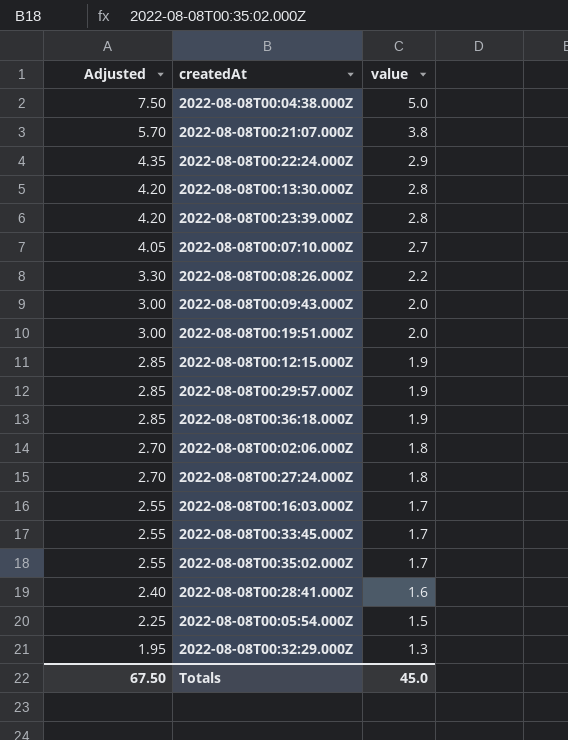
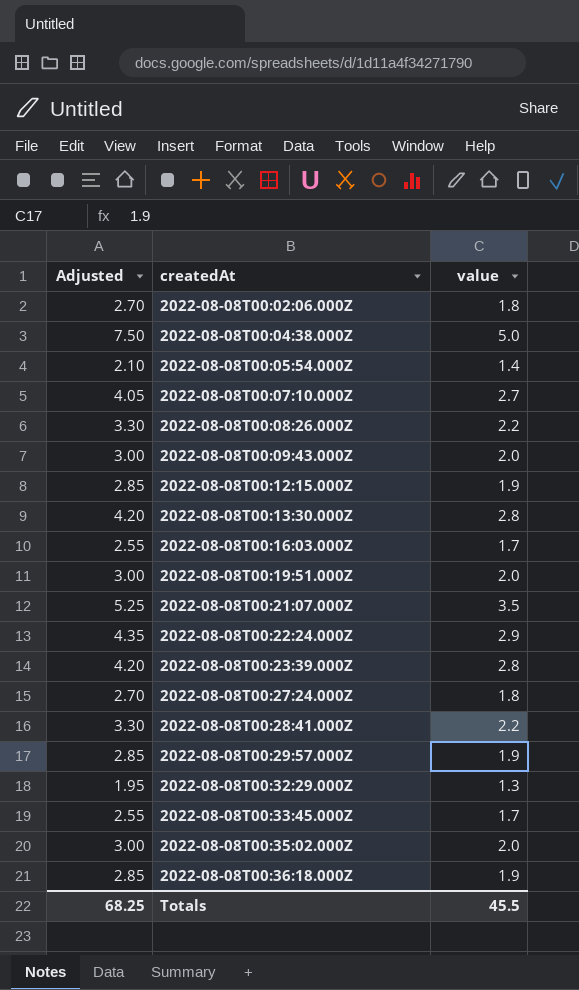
row order: Adjusted descending -> createdAt ascending
2022-08-08T00:05:54.000Z | Adjusted: 2.25 -> 2.10
2022-08-08T00:05:54.000Z | value: 1.5 -> 1.4
2022-08-08T00:21:07.000Z | Adjusted: 5.70 -> 5.25
2022-08-08T00:21:07.000Z | value: 3.8 -> 3.5
2022-08-08T00:28:41.000Z | Adjusted: 2.40 -> 3.30
2022-08-08T00:28:41.000Z | value: 1.6 -> 2.2
2022-08-08T00:35:02.000Z | Adjusted: 2.55 -> 3.00
2022-08-08T00:35:02.000Z | value: 1.7 -> 2.0
Totals | Adjusted: 67.50 -> 68.25
Totals | value: 45.0 -> 45.5

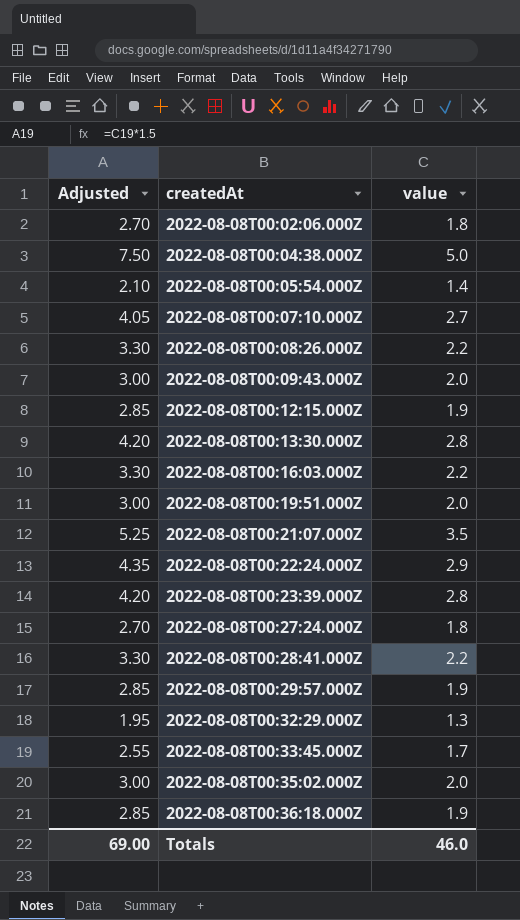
2022-08-08T00:16:03.000Z | Adjusted: 2.55 -> 3.30
2022-08-08T00:16:03.000Z | value: 1.7 -> 2.2
Totals | Adjusted: 68.25 -> 69.00
Totals | value: 45.5 -> 46.0

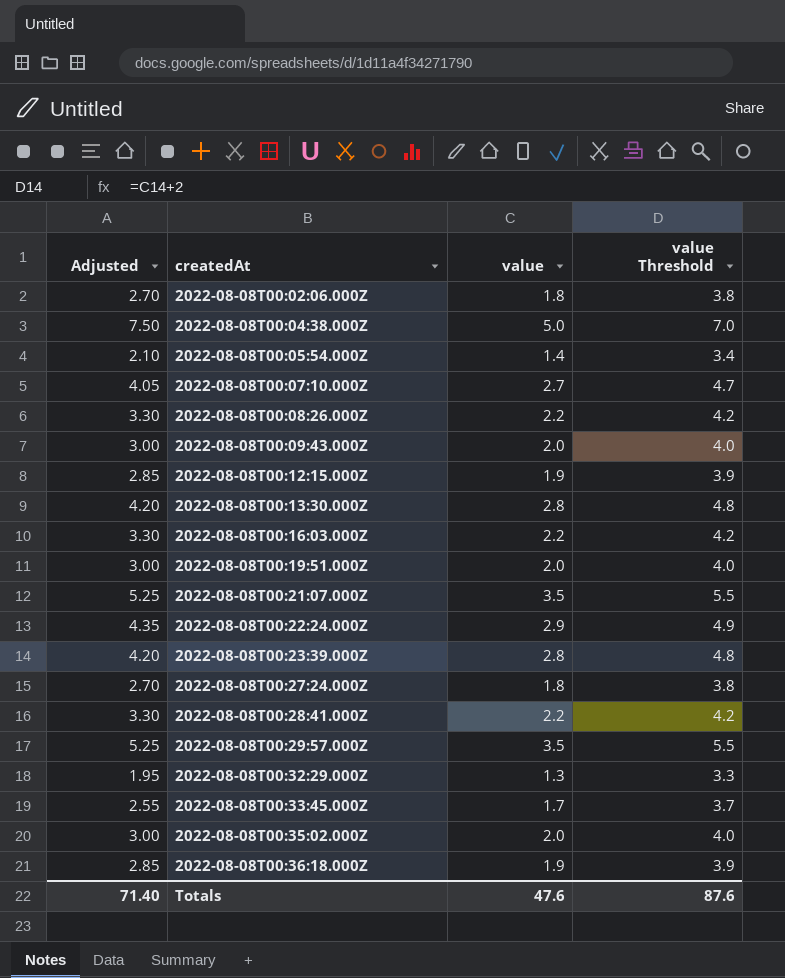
column value Threshold | formula: none -> [value] + 2
2022-08-08T00:29:57.000Z | Adjusted: 2.85 -> 5.25
2022-08-08T00:29:57.000Z | value: 1.9 -> 3.5
Totals | Adjusted: 69.00 -> 71.40
Totals | value: 46.0 -> 47.6

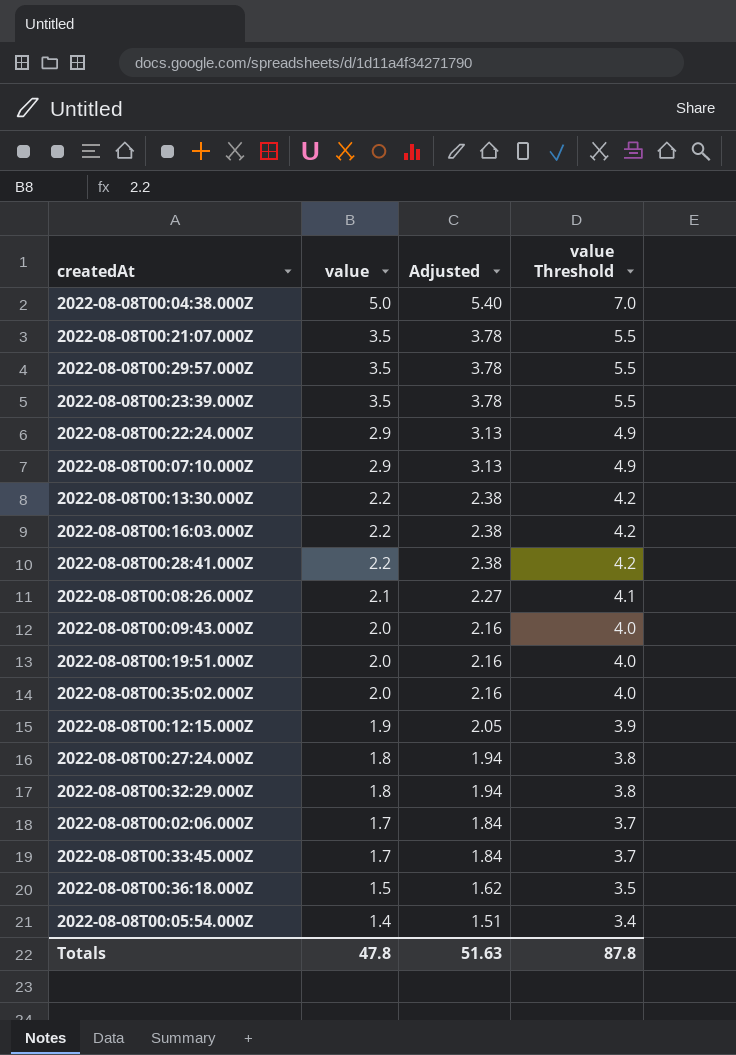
row order: createdAt ascending -> value descending
column Adjusted | formula: [value] * 1.5 -> [value] * 1.08
column Adjusted | position: 1 -> 3
2022-08-08T00:23:39.000Z | value: 2.8 -> 3.5
2022-08-08T00:23:39.000Z | value Threshold: 4.8 -> 5.5
2022-08-08T00:07:10.000Z | value: 2.7 -> 2.9
2022-08-08T00:07:10.000Z | value Threshold: 4.7 -> 4.9
2022-08-08T00:13:30.000Z | value: 2.8 -> 2.2
2022-08-08T00:13:30.000Z | value Threshold: 4.8 -> 4.2
2022-08-08T00:08:26.000Z | value: 2.2 -> 2.1
2022-08-08T00:08:26.000Z | value Threshold: 4.2 -> 4.1
2022-08-08T00:32:29.000Z | value: 1.3 -> 1.8
2022-08-08T00:32:29.000Z | value Threshold: 3.3 -> 3.8
2022-08-08T00:02:06.000Z | value: 1.8 -> 1.7
2022-08-08T00:02:06.000Z | value Threshold: 3.8 -> 3.7
2022-08-08T00:36:18.000Z | value: 1.9 -> 1.5
2022-08-08T00:36:18.000Z | value Threshold: 3.9 -> 3.5
Totals | value: 47.6 -> 47.8
Totals | Adjusted: 71.40 -> 51.63
Totals | value Threshold: 87.6 -> 87.8

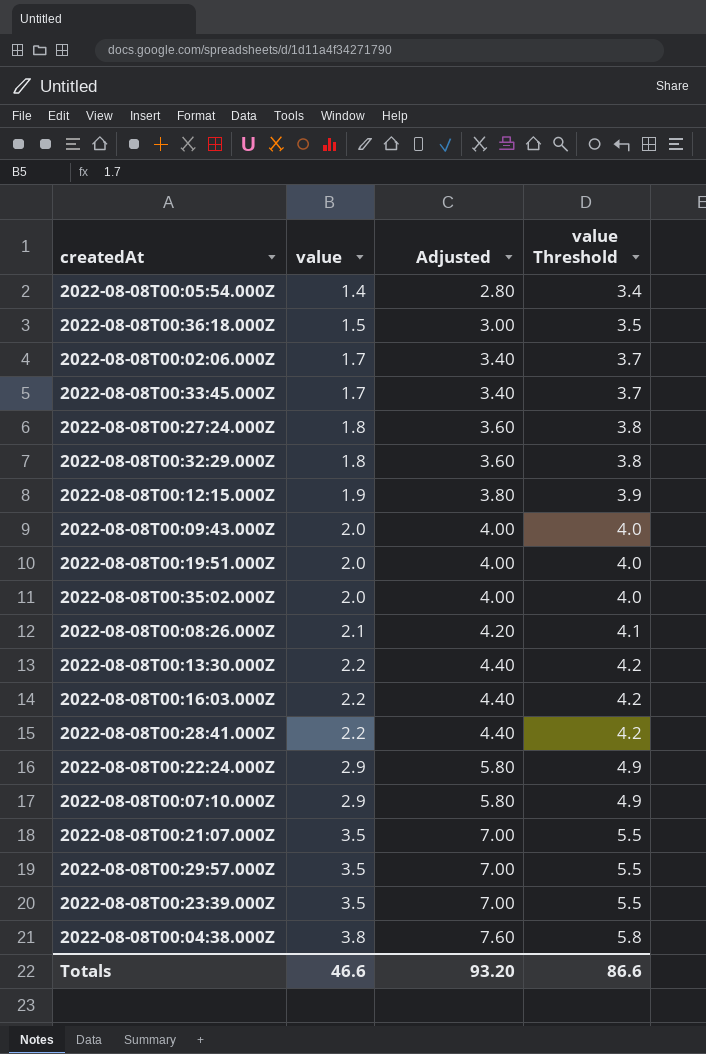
row order: value descending -> value ascending
column Adjusted | formula: [value] * 1.08 -> [value] * 2
2022-08-08T00:04:38.000Z | value: 5.0 -> 3.8
2022-08-08T00:04:38.000Z | value Threshold: 7.0 -> 5.8
Totals | value: 47.8 -> 46.6
Totals | Adjusted: 51.63 -> 93.20
Totals | value Threshold: 87.8 -> 86.6

